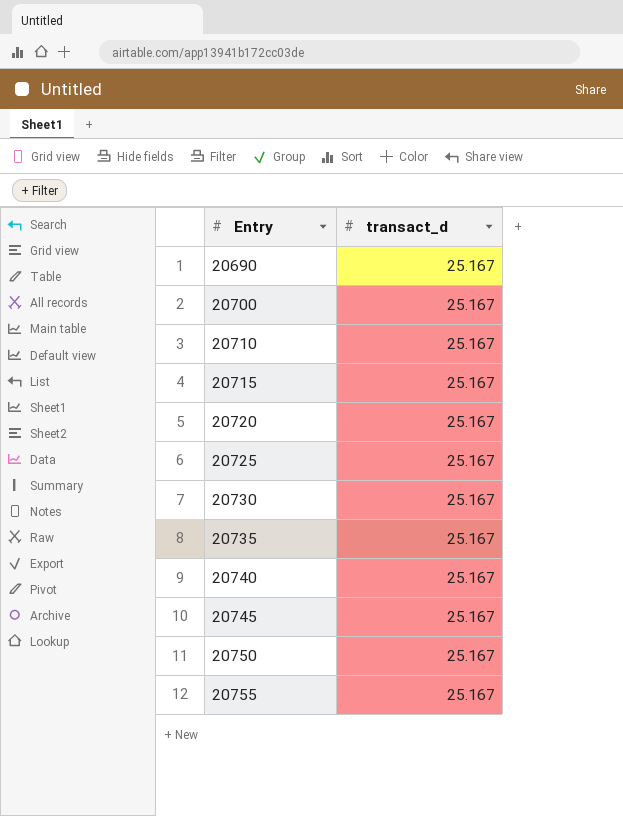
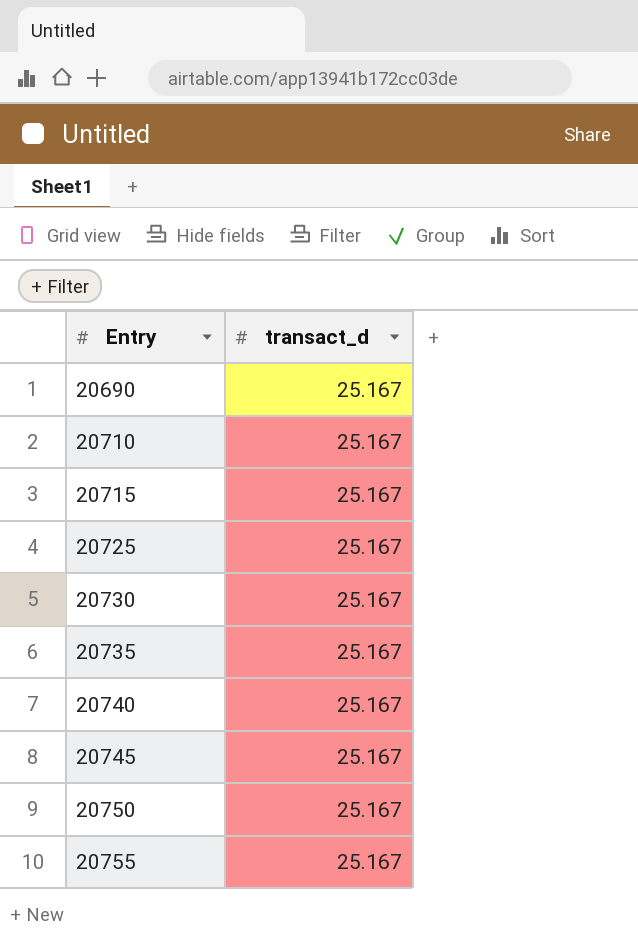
row 20700: 25.167 -> none
row 20720: 25.167 -> none

